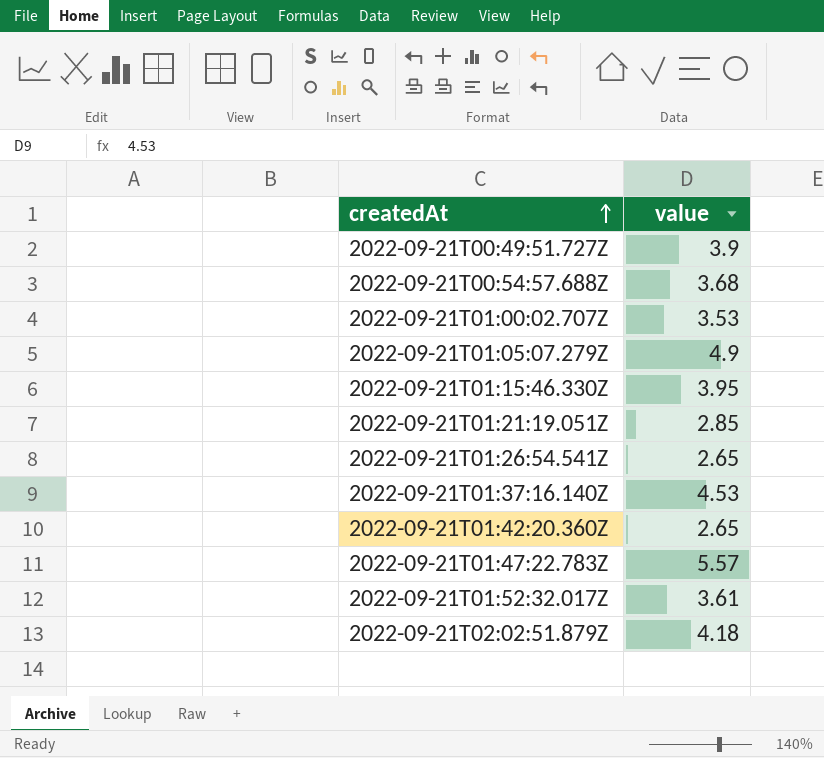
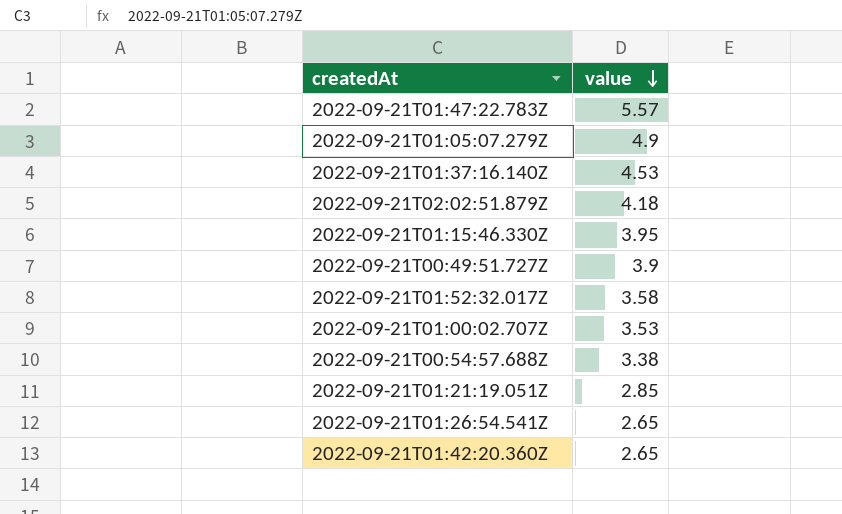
row order: createdAt ascending -> value descending
2022-09-21T01:52:32.017Z | value: 3.61 -> 3.58
2022-09-21T00:54:57.688Z | value: 3.68 -> 3.38

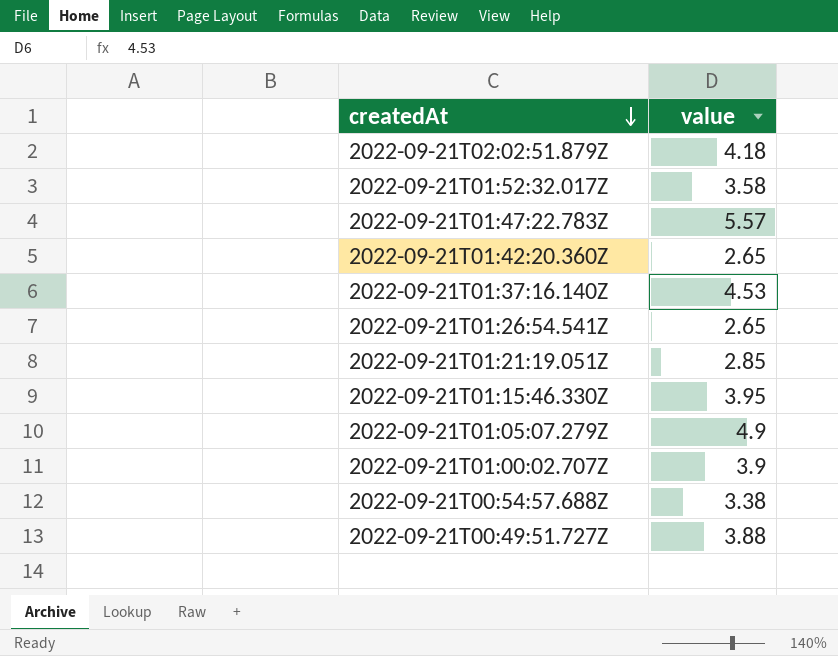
row order: value descending -> createdAt descending
2022-09-21T01:00:02.707Z | value: 3.53 -> 3.9
2022-09-21T00:49:51.727Z | value: 3.9 -> 3.88

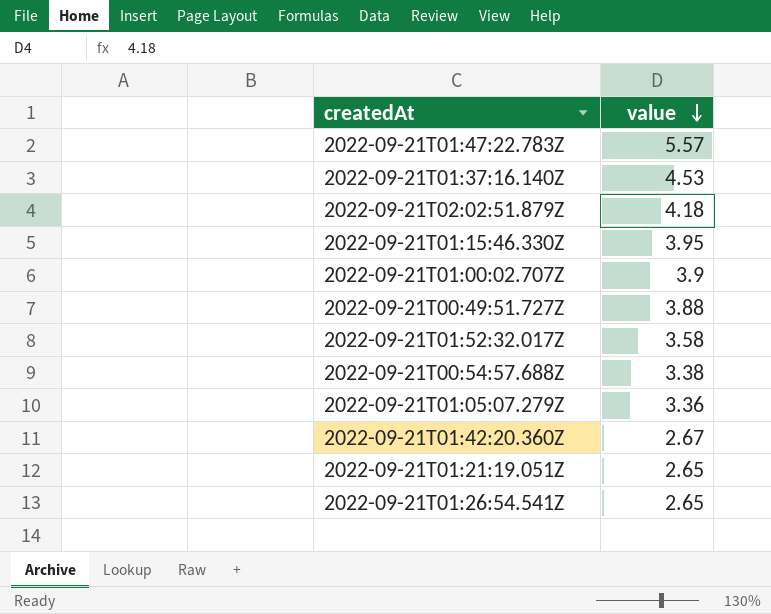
row order: createdAt descending -> value descending
2022-09-21T01:05:07.279Z | value: 4.9 -> 3.36
2022-09-21T01:42:20.360Z | value: 2.65 -> 2.67
2022-09-21T01:21:19.051Z | value: 2.85 -> 2.65

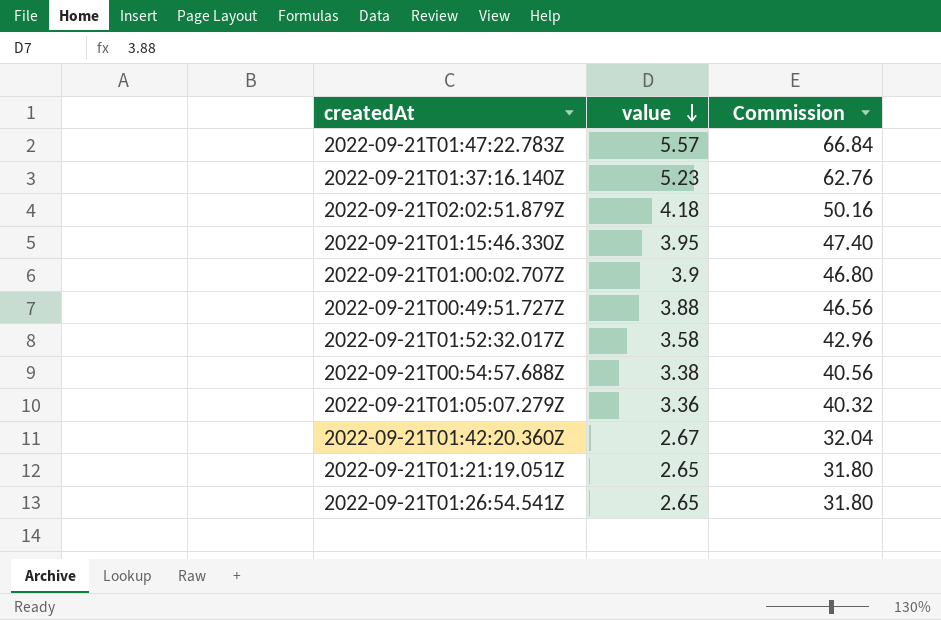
column Commission | formula: none -> [value] * 12
2022-09-21T01:37:16.140Z | value: 4.53 -> 5.23

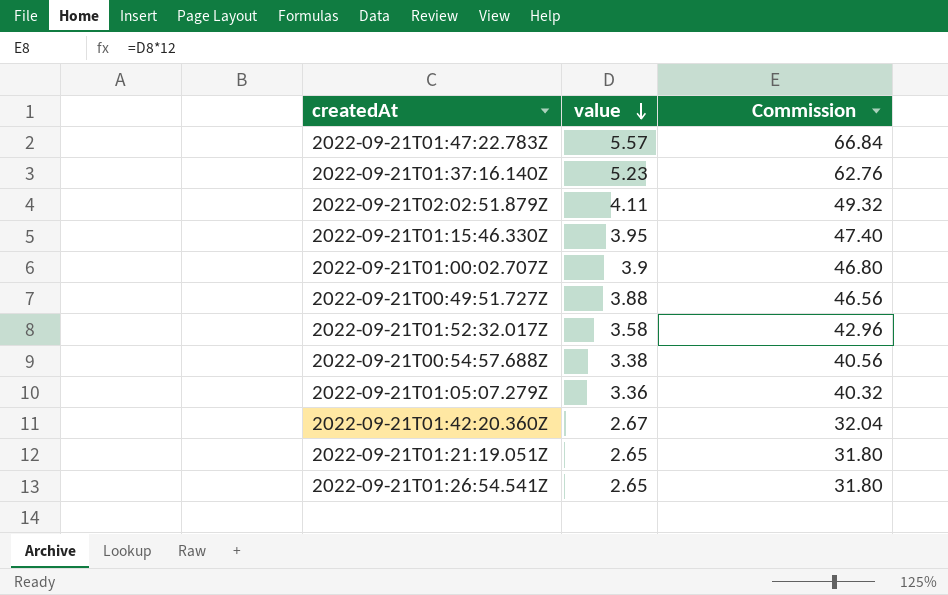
2022-09-21T02:02:51.879Z | value: 4.18 -> 4.11
2022-09-21T02:02:51.879Z | Commission: 50.16 -> 49.32

